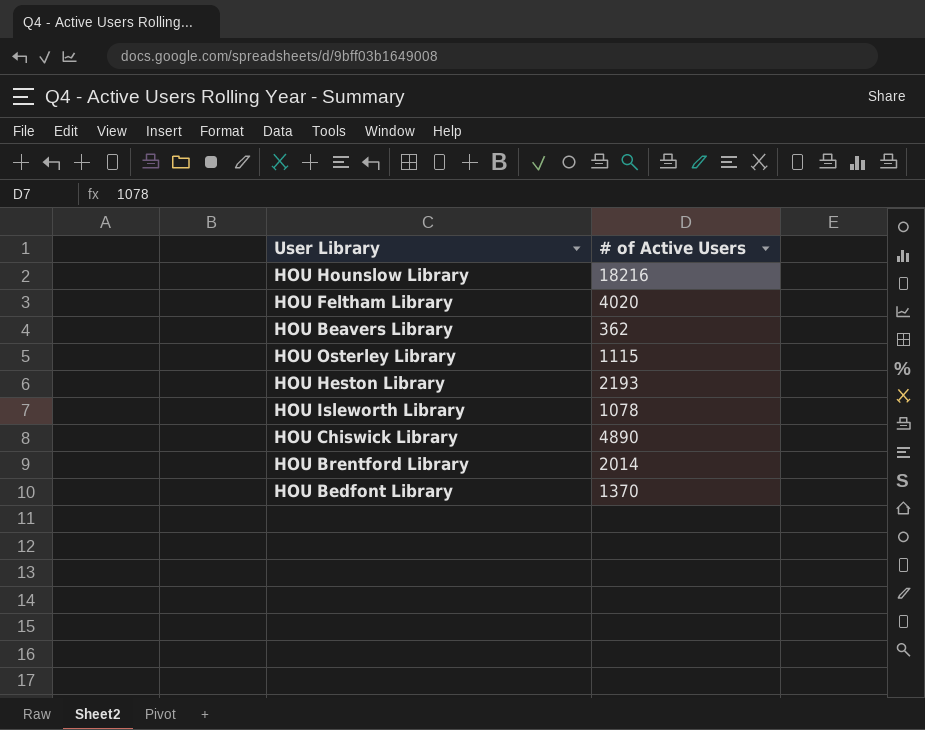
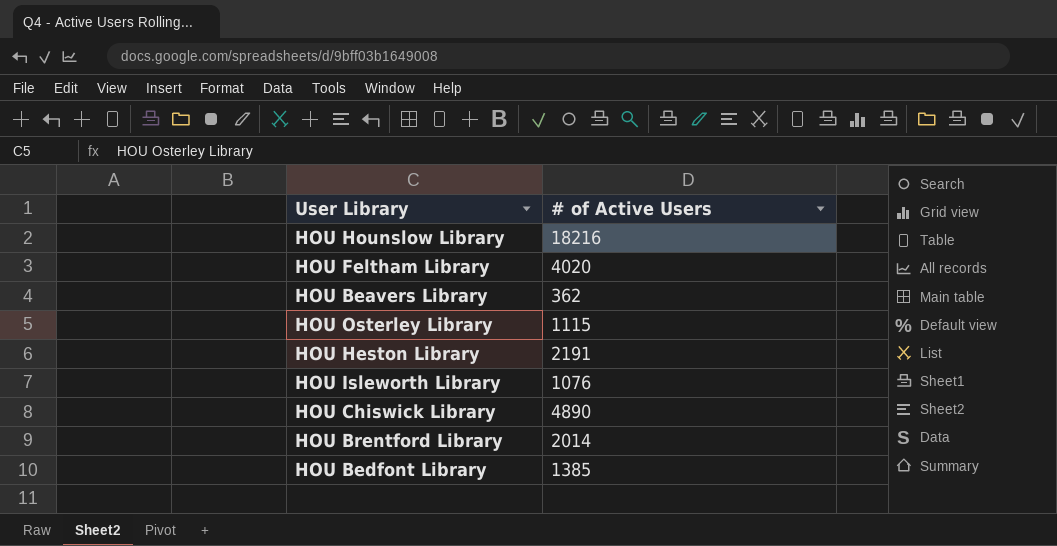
HOU Heston Library | # of Active Users: 2193 -> 2191
HOU Isleworth Library | # of Active Users: 1078 -> 1076
HOU Bedfont Library | # of Active Users: 1370 -> 1385

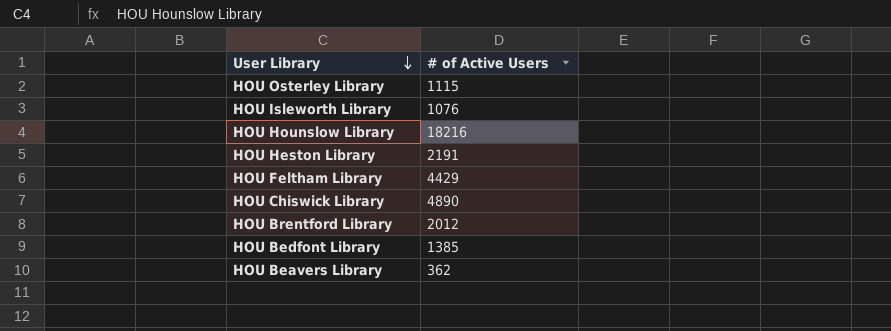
row order: none -> User Library descending
HOU Feltham Library | # of Active Users: 4020 -> 4429
HOU Brentford Library | # of Active Users: 2014 -> 2012

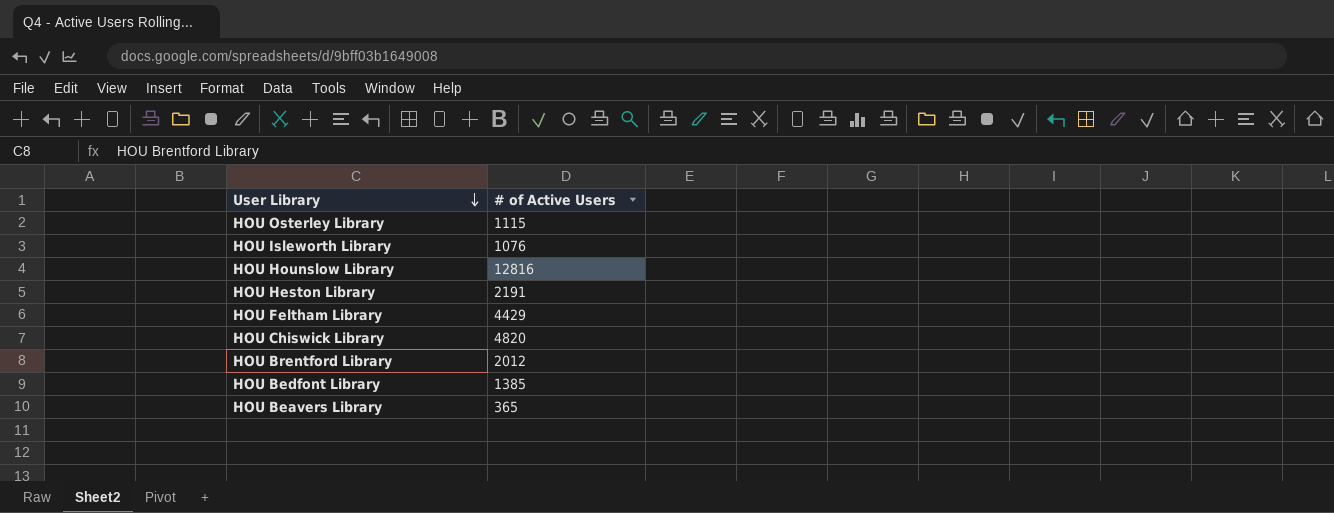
HOU Hounslow Library | # of Active Users: 18216 -> 12816
HOU Chiswick Library | # of Active Users: 4890 -> 4820
HOU Beavers Library | # of Active Users: 362 -> 365

